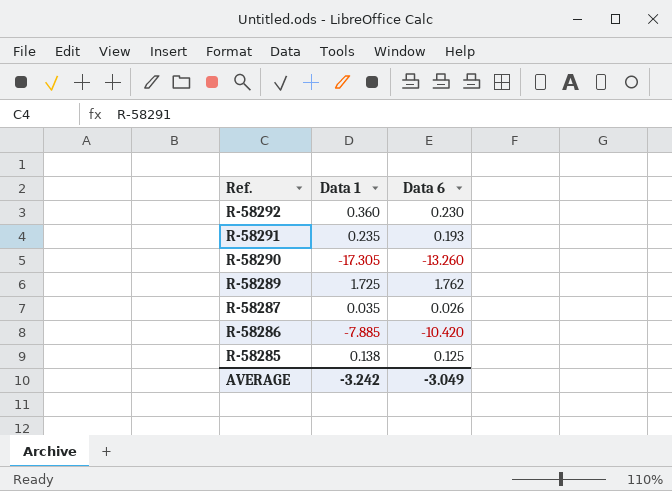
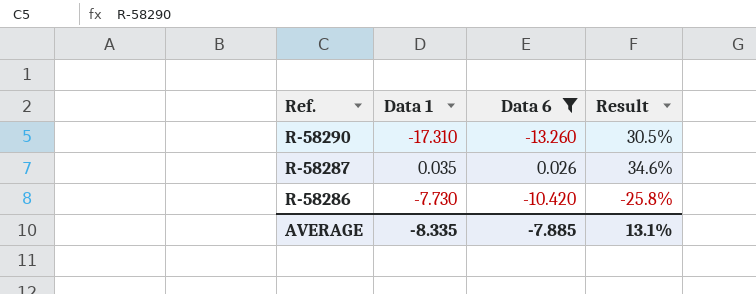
filter: none -> Data 6 <= 0.026
column Result | formula: none -> ([Data 1] - [Data 6]) / [Data 6]
R-58290 | Data 1: -17.305 -> -17.310
R-58286 | Data 1: -7.885 -> -7.730
AVERAGE | Data 1: -3.242 -> -8.335
AVERAGE | Data 6: -3.049 -> -7.885

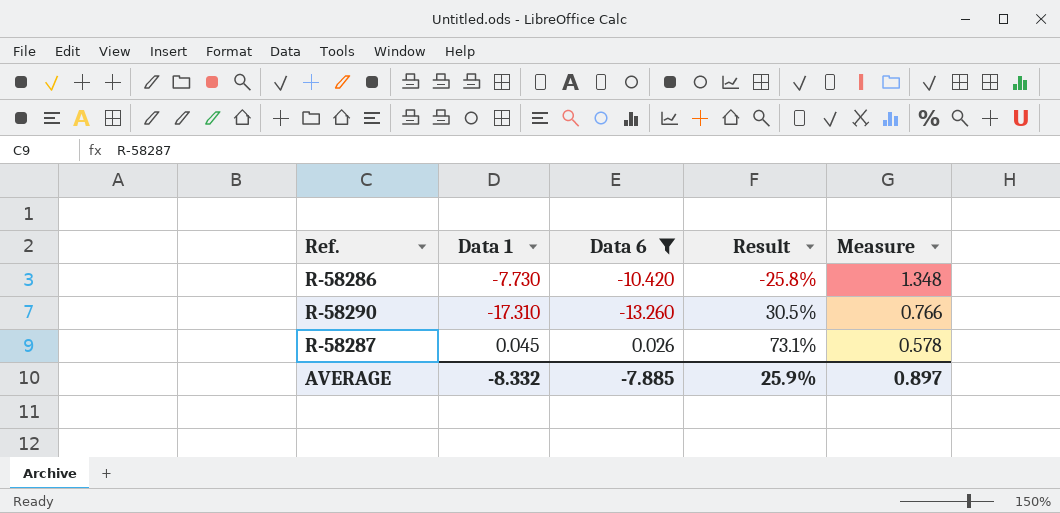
row order: Ref. descending -> Result ascending
column Measure | formula: none -> [Data 6] / [Data 1]
R-58287 | Data 1: 0.035 -> 0.045
R-58287 | Result: 34.6% -> 73.1%
AVERAGE | Data 1: -8.335 -> -8.332
AVERAGE | Result: 13.1% -> 25.9%

